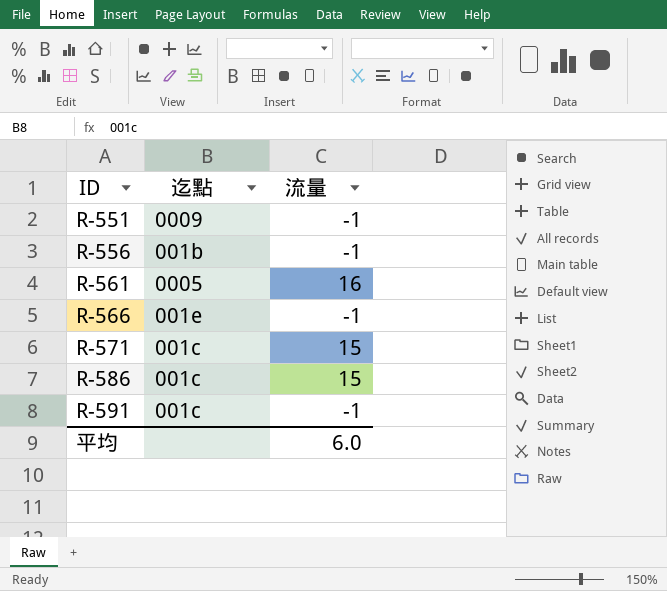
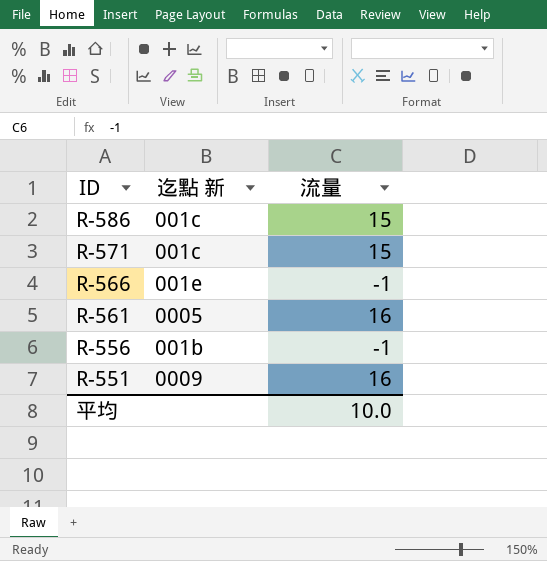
row order: ID ascending -> ID descending
column name: 迄點 -> 迄點 新
row R-591: 001c | -1 -> none
R-551 | 流量: -1 -> 16
平均 | 流量: 6.0 -> 10.0

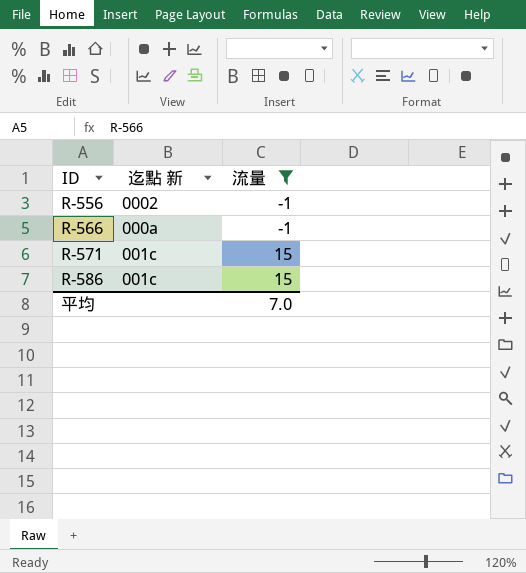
filter: none -> 流量 != 16
row order: ID descending -> ID ascending
R-556 | 迄點 新: 001b -> 0002
R-566 | 迄點 新: 001e -> 000a
平均 | 流量: 10.0 -> 7.0

